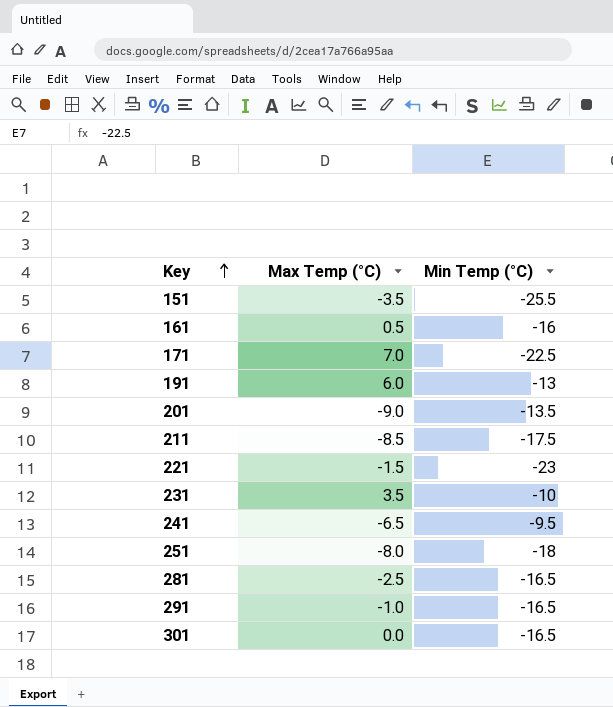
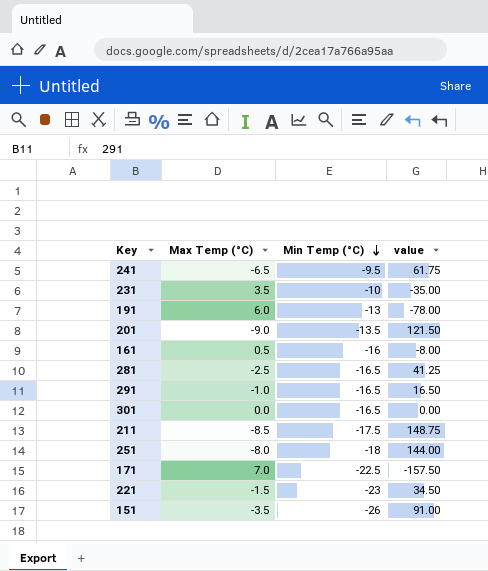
row order: Key ascending -> Min Temp (°C) descending
column value | formula: none -> [Max Temp (°C)] * [Min Temp (°C)]
151 | Min Temp (°C): -25.5 -> -26

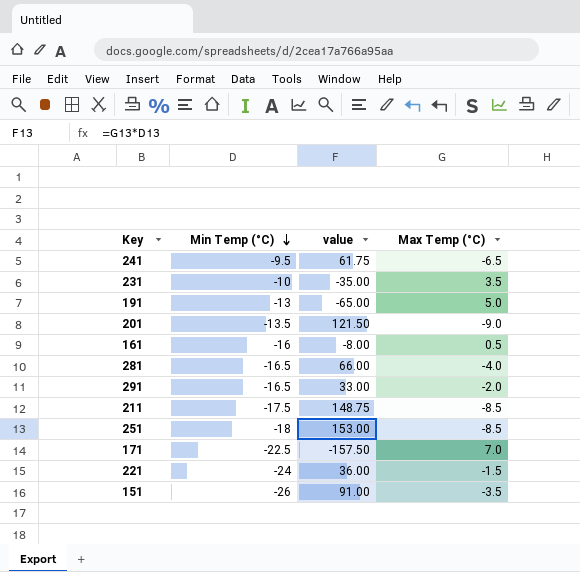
column Max Temp (°C) | position: 2 -> 4
row 301: 0.0 | -16.5 | 0.00 -> none
191 | value: -78.00 -> -65.00
191 | Max Temp (°C): 6.0 -> 5.0
281 | value: 41.25 -> 66.00
281 | Max Temp (°C): -2.5 -> -4.0
291 | value: 16.50 -> 33.00
291 | Max Temp (°C): -1.0 -> -2.0
251 | value: 144.00 -> 153.00
251 | Max Temp (°C): -8.0 -> -8.5
221 | Min Temp (°C): -23 -> -24
221 | value: 34.50 -> 36.00

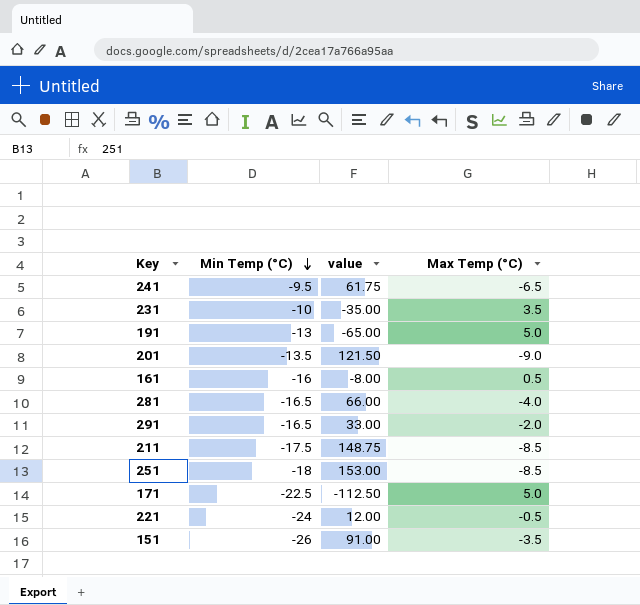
171 | value: -157.50 -> -112.50
171 | Max Temp (°C): 7.0 -> 5.0
221 | value: 36.00 -> 12.00
221 | Max Temp (°C): -1.5 -> -0.5

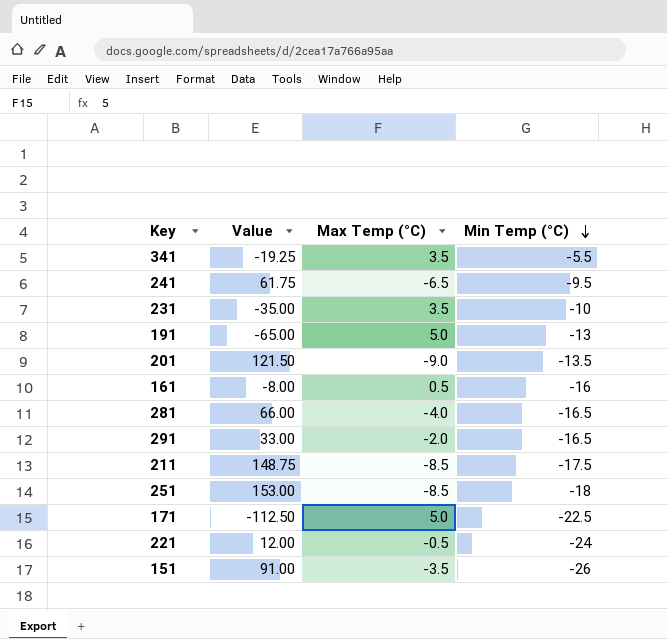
column name: value -> Value
column Min Temp (°C) | position: 2 -> 4
row 341: none -> -19.25 | 3.5 | -5.5

